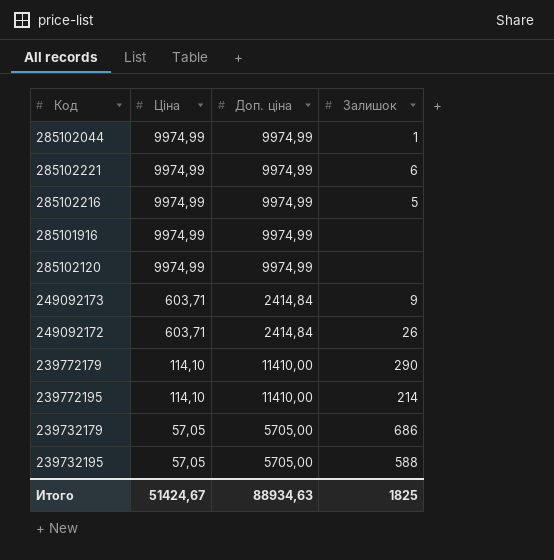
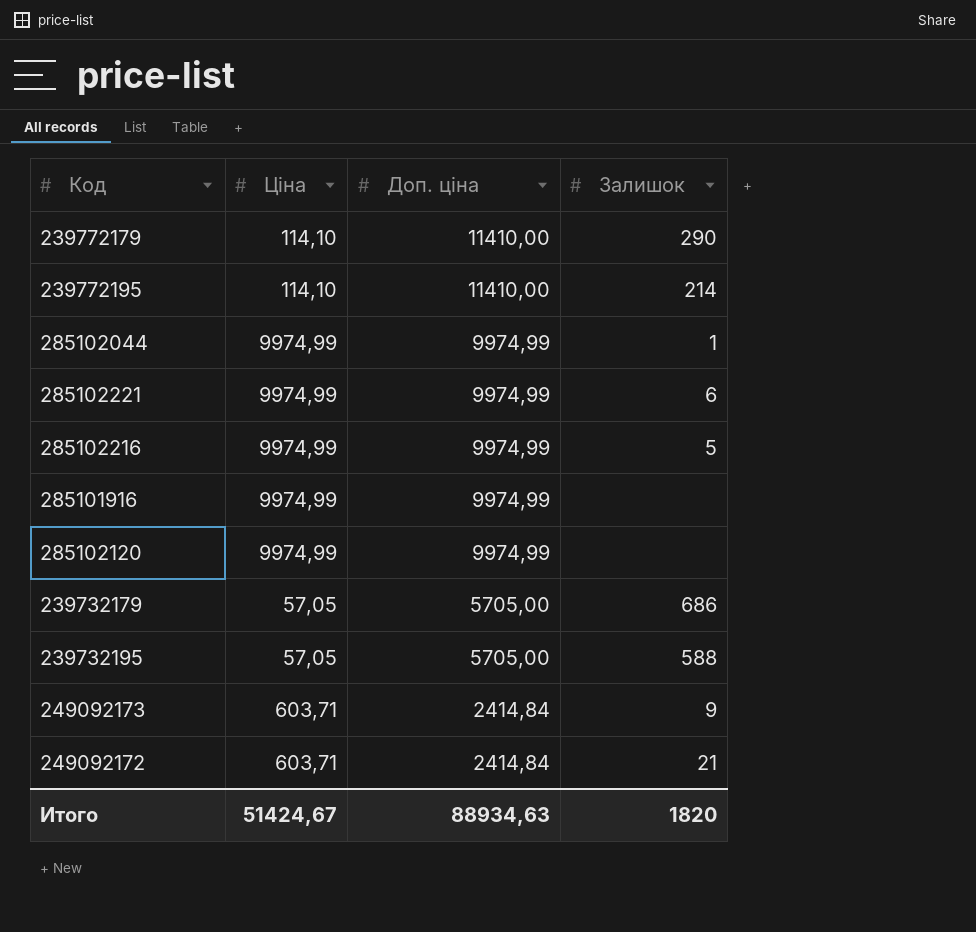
row order: Ціна descending -> Доп. ціна descending
249092172 | Залишок: 26 -> 21
Итого | Залишок: 1825 -> 1820

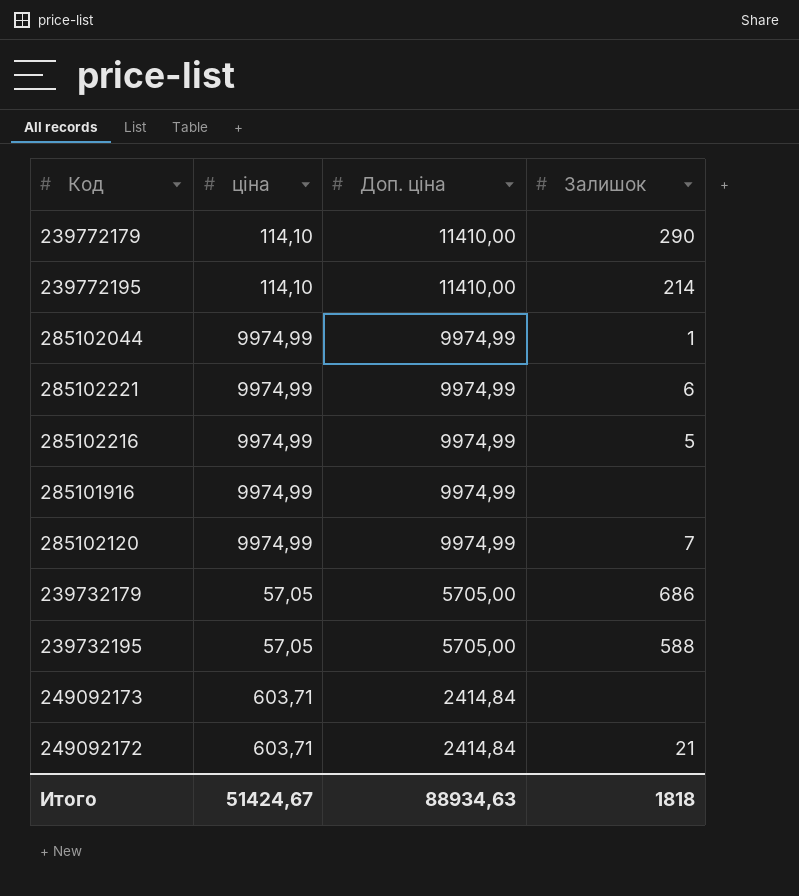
column name: Ціна -> ціна
285102120 | Залишок: none -> 7
249092173 | Залишок: 9 -> none
Итого | Залишок: 1820 -> 1818

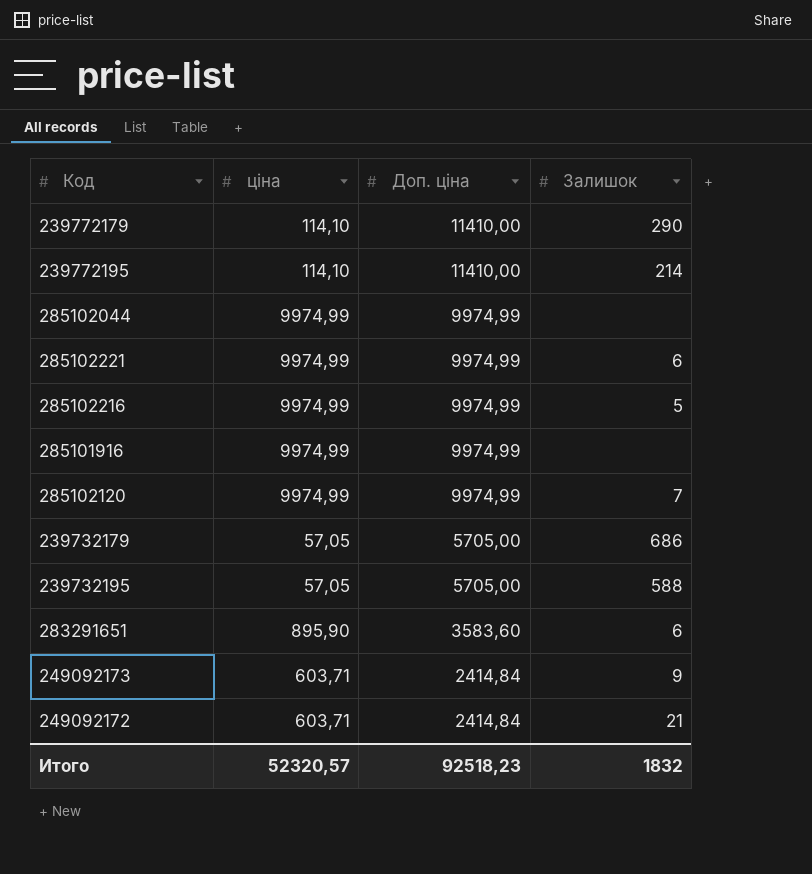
285102044 | Залишок: 1 -> none
row 283291651: none -> 895,90 | 3583,60 | 6
249092173 | Залишок: none -> 9
Итого | ціна: 51424,67 -> 52320,57
Итого | Доп. ціна: 88934,63 -> 92518,23
Итого | Залишок: 1818 -> 1832

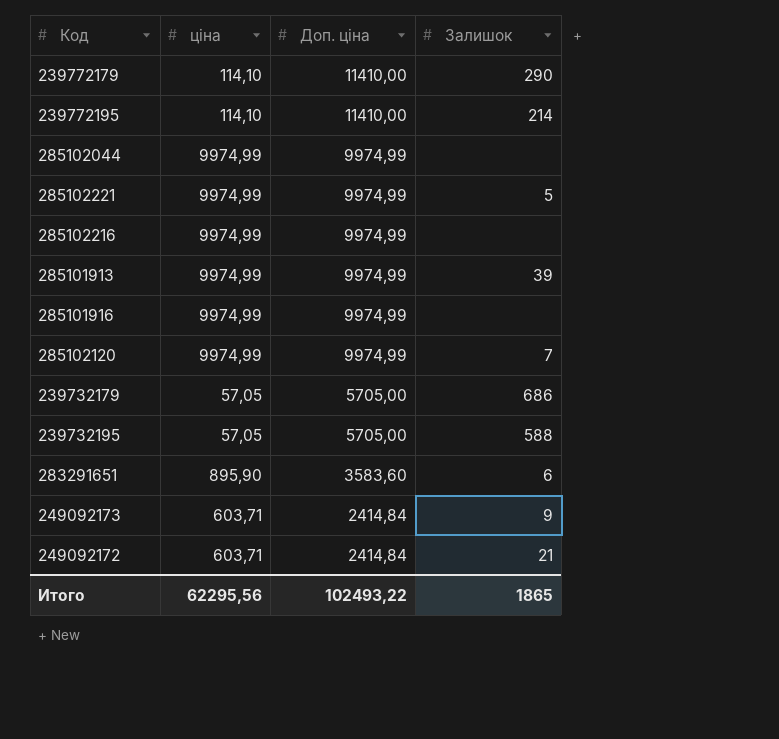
285102221 | Залишок: 6 -> 5
285102216 | Залишок: 5 -> none
row 285101913: none -> 9974,99 | 9974,99 | 39
Итого | ціна: 52320,57 -> 62295,56
Итого | Доп. ціна: 92518,23 -> 102493,22
Итого | Залишок: 1832 -> 1865

